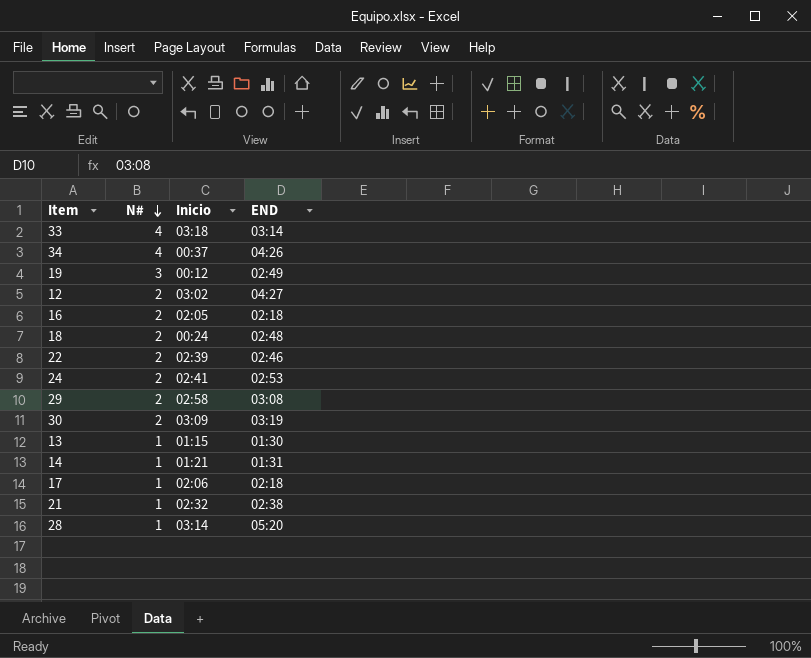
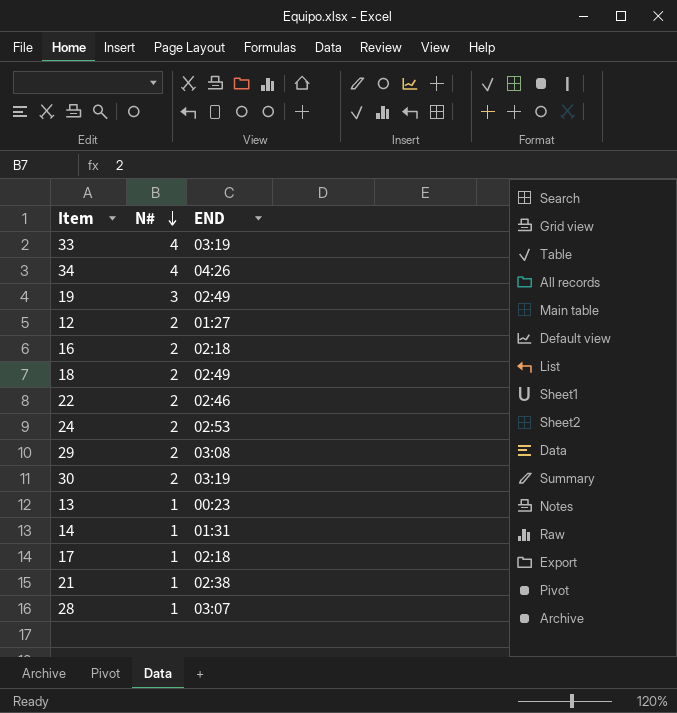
column Inicio | position: 3 -> none
33 | END: 03:14 -> 03:19
12 | END: 04:27 -> 01:27
18 | END: 02:48 -> 02:49
13 | END: 01:30 -> 00:23
28 | END: 05:20 -> 03:07

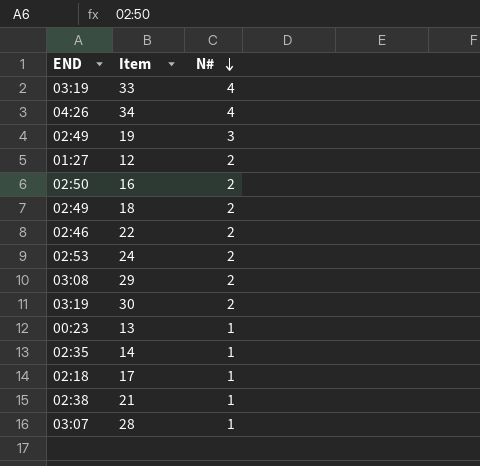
column END | position: 3 -> 1
16 | END: 02:18 -> 02:50
14 | END: 01:31 -> 02:35

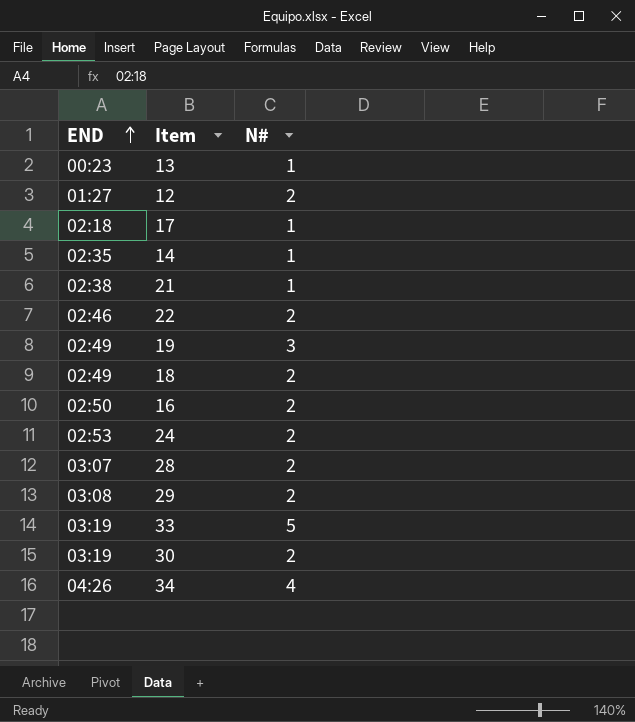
row order: N# descending -> END ascending
28 | N#: 1 -> 2
33 | N#: 4 -> 5

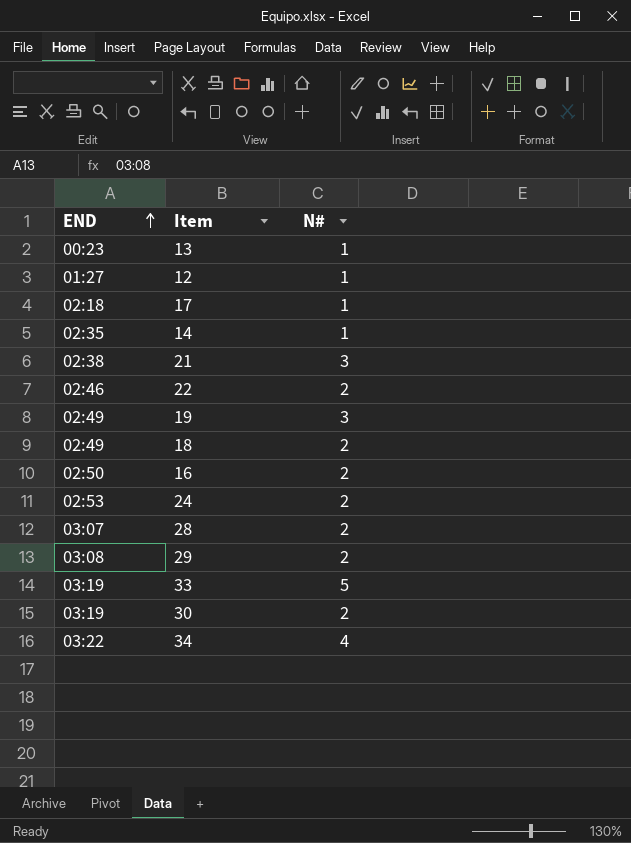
12 | N#: 2 -> 1
21 | N#: 1 -> 3
34 | END: 04:26 -> 03:22

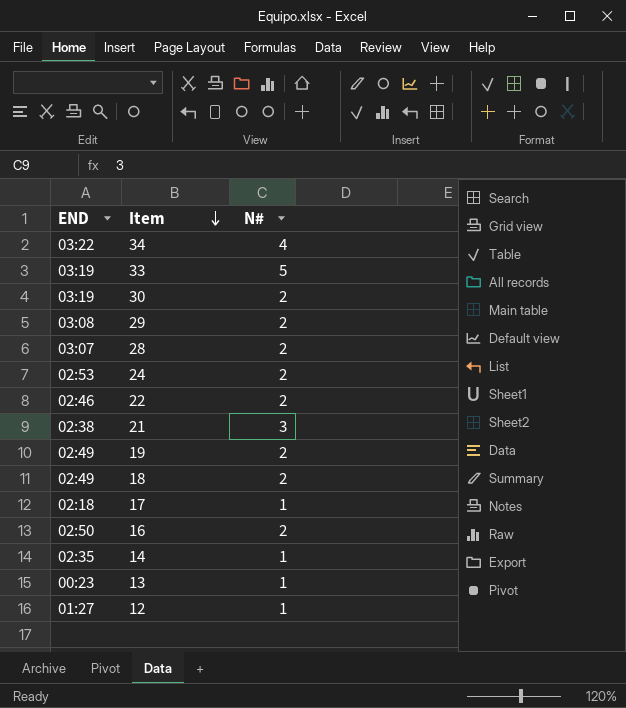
row order: END ascending -> Item descending
19 | N#: 3 -> 2

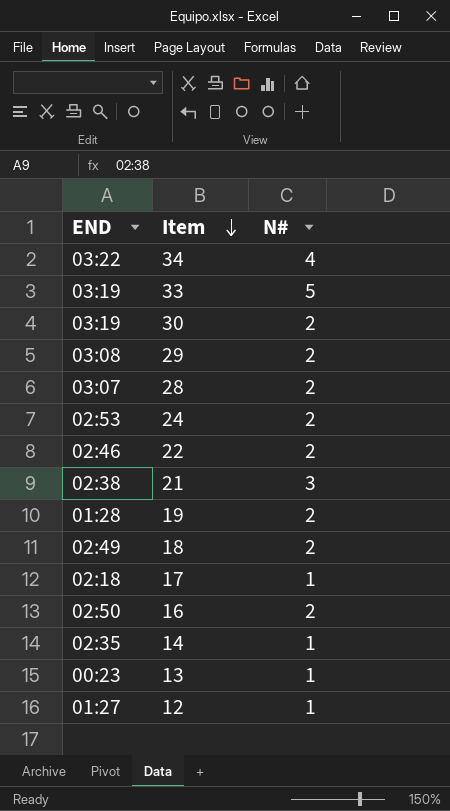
19 | END: 02:49 -> 01:28

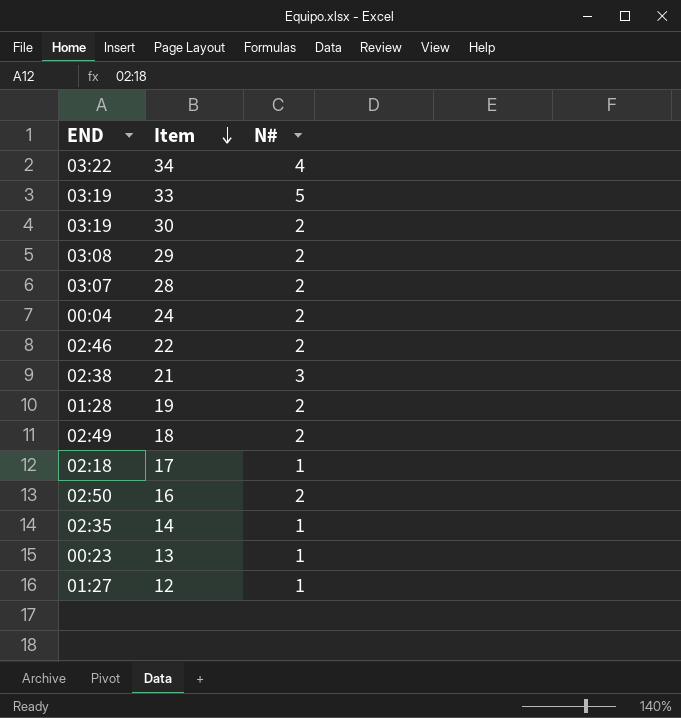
24 | END: 02:53 -> 00:04

